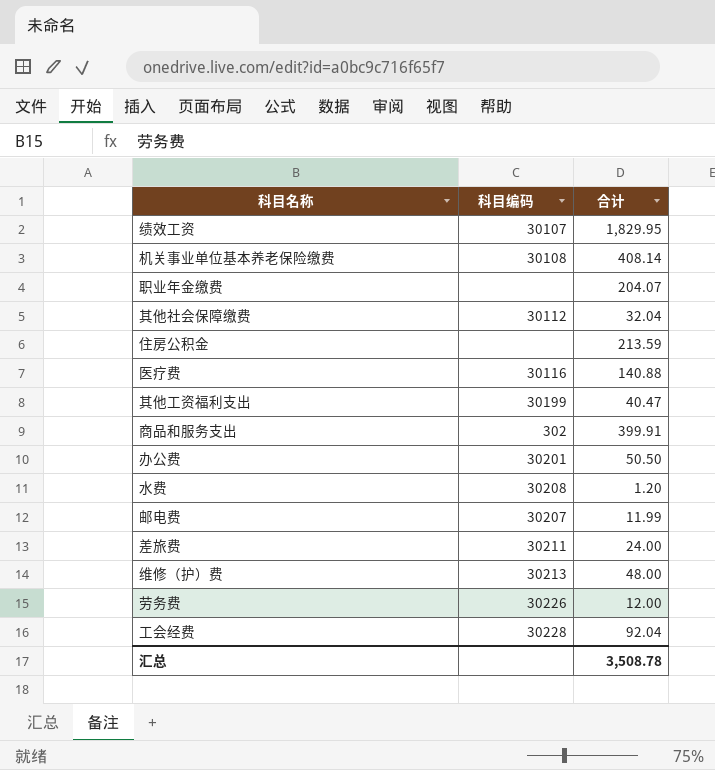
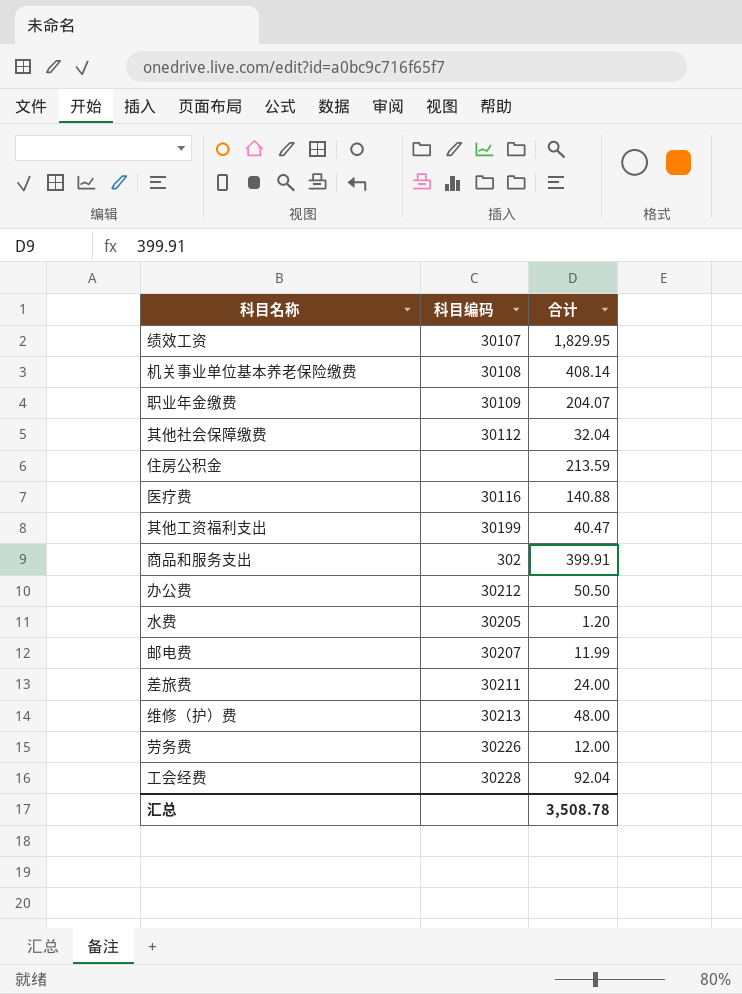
职业年金缴费 | 科目编码: none -> 30109
办公费 | 科目编码: 30201 -> 30212
水费 | 科目编码: 30208 -> 30205

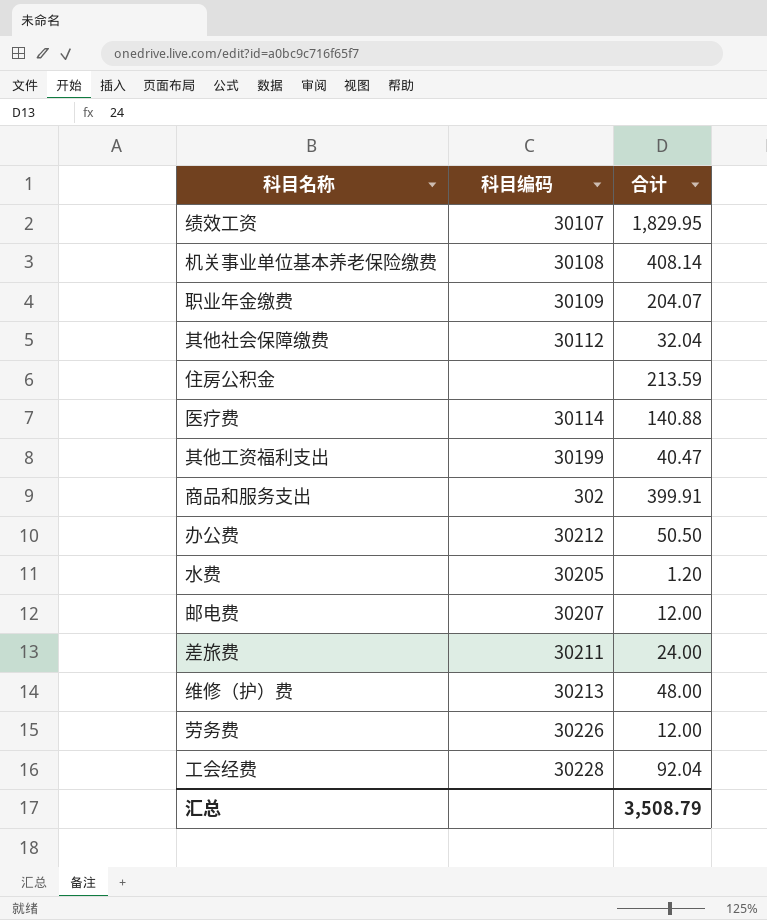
医疗费 | 科目编码: 30116 -> 30114
邮电费 | 合计: 11.99 -> 12.00
汇总 | 合计: 3,508.78 -> 3,508.79

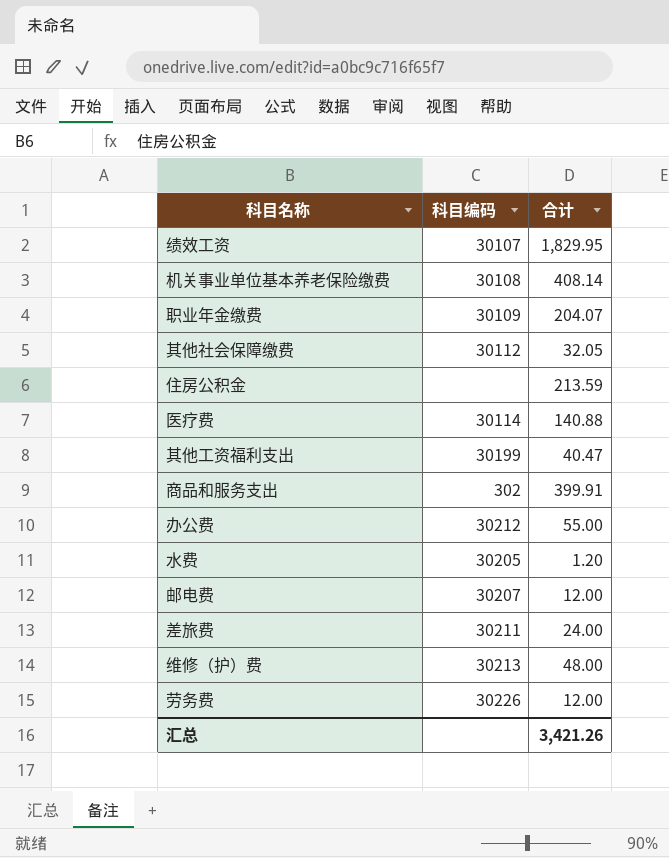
row 工会经费: 30228 | 92.04 -> none
其他社会保障缴费 | 合计: 32.04 -> 32.05
办公费 | 合计: 50.50 -> 55.00
汇总 | 合计: 3,508.79 -> 3,421.26

